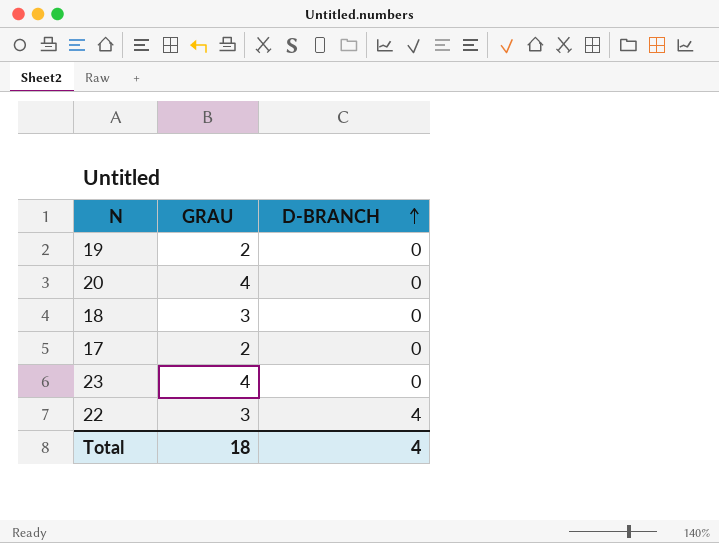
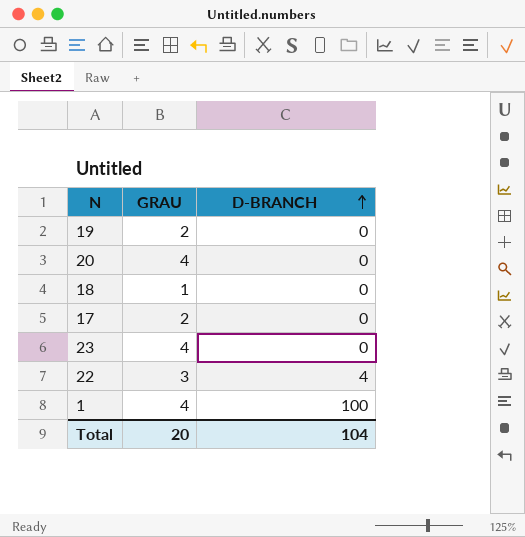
18 | GRAU: 3 -> 1
row 1: none -> 4 | 100
Total | GRAU: 18 -> 20
Total | D-BRANCH: 4 -> 104

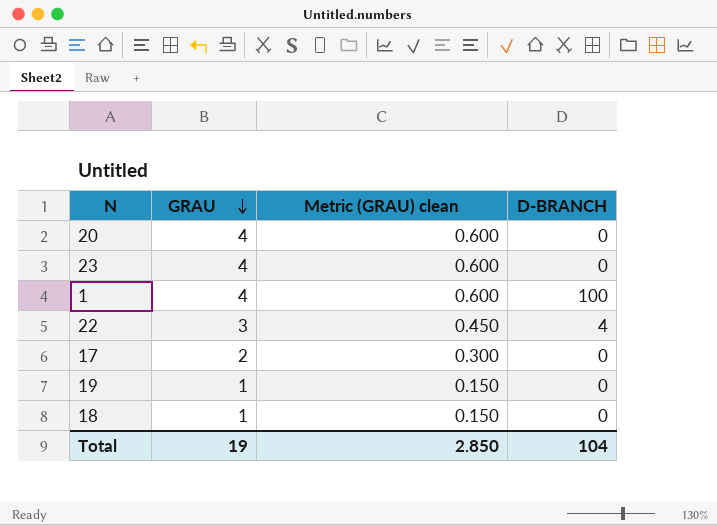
row order: D-BRANCH ascending -> GRAU descending
column Metric (GRAU) clean | formula: none -> [GRAU] * 0.15
19 | GRAU: 2 -> 1
Total | GRAU: 20 -> 19

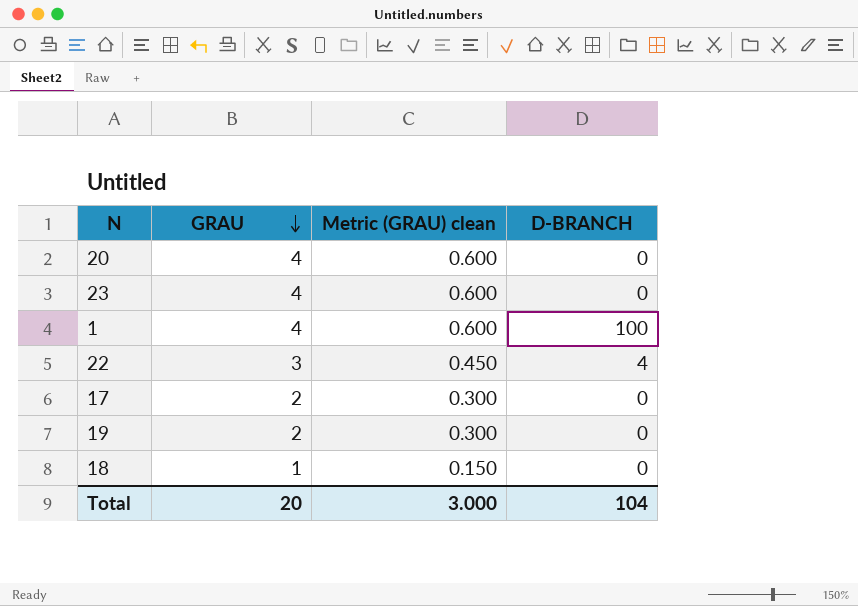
19 | GRAU: 1 -> 2
19 | Metric (GRAU) clean: 0.150 -> 0.300
Total | GRAU: 19 -> 20
Total | Metric (GRAU) clean: 2.850 -> 3.000

